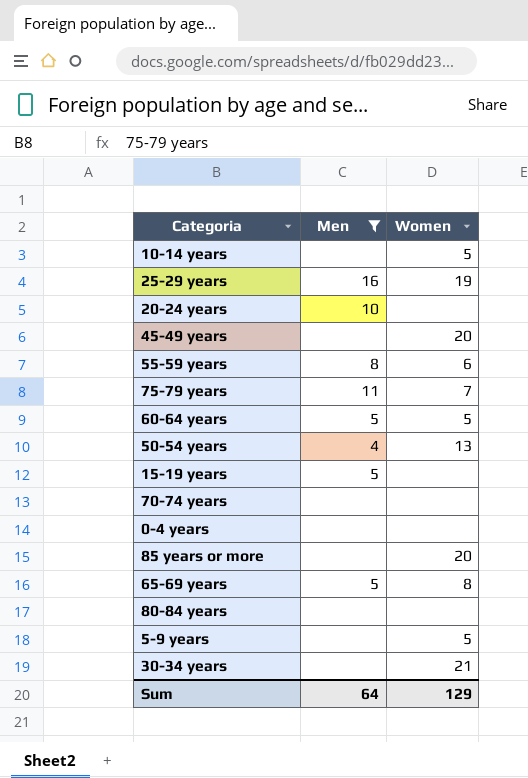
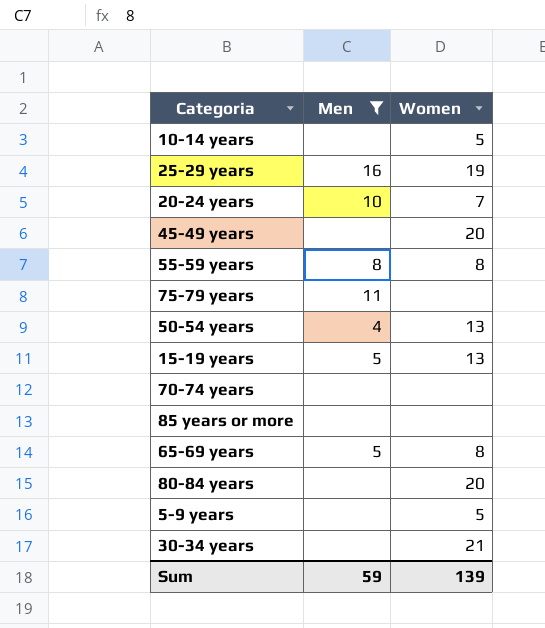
row 60-64 years: 5 | 5 -> none
row 0-4 years: none | none -> none
20-24 years | Women: none -> 7
55-59 years | Women: 6 -> 8
75-79 years | Women: 7 -> none
15-19 years | Women: none -> 13
85 years or more | Women: 20 -> none
80-84 years | Women: none -> 20
Sum | Men: 64 -> 59
Sum | Women: 129 -> 139

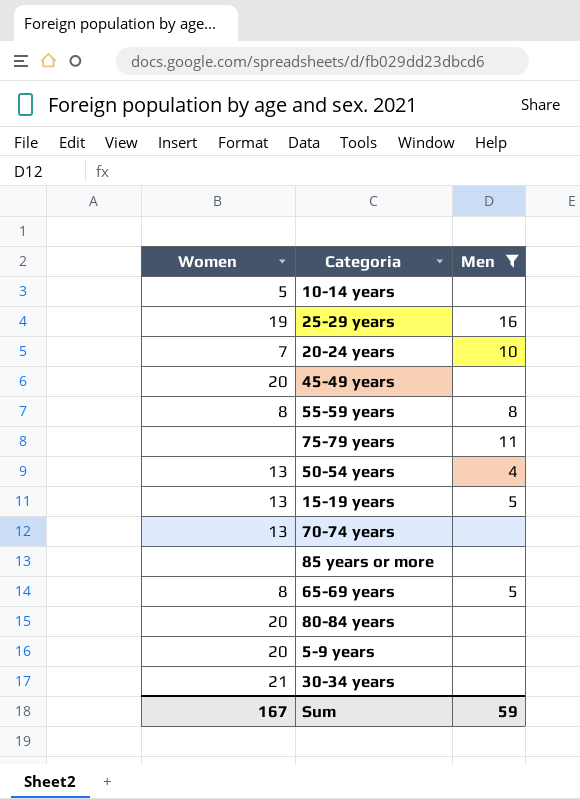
column Women | position: 3 -> 1
70-74 years | Women: none -> 13
5-9 years | Women: 5 -> 20
Sum | Women: 139 -> 167

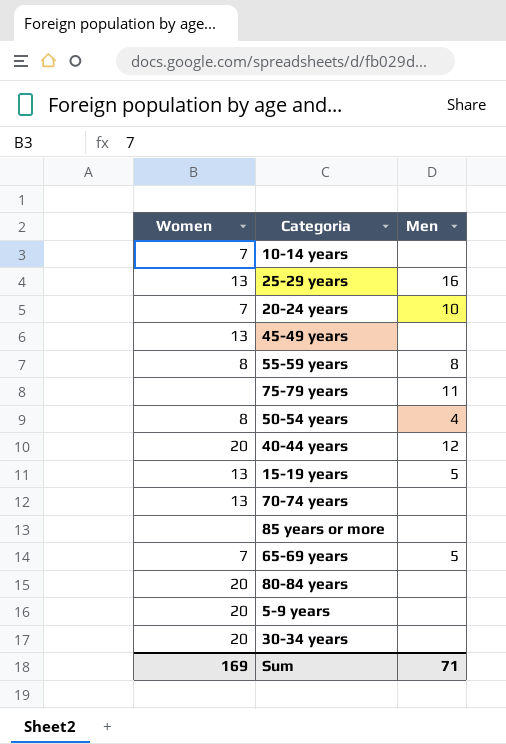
filter: Men != 12 -> none
10-14 years | Women: 5 -> 7
25-29 years | Women: 19 -> 13
45-49 years | Women: 20 -> 13
50-54 years | Women: 13 -> 8
65-69 years | Women: 8 -> 7
30-34 years | Women: 21 -> 20
Sum | Women: 167 -> 169
Sum | Men: 59 -> 71

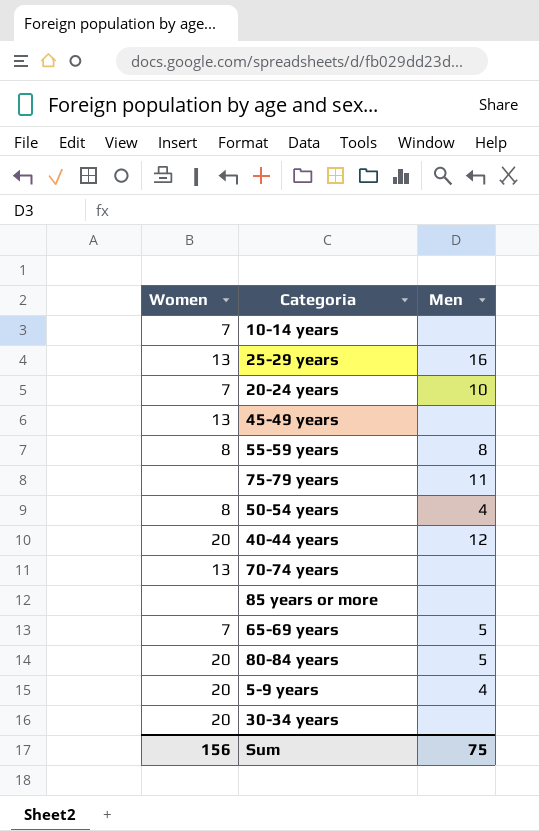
row 15-19 years: 13 | 5 -> none
80-84 years | Men: none -> 5
5-9 years | Men: none -> 4
Sum | Women: 169 -> 156
Sum | Men: 71 -> 75

